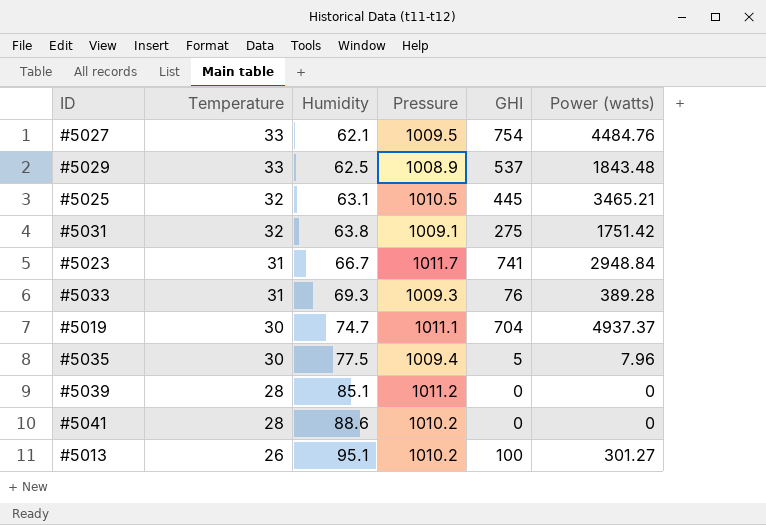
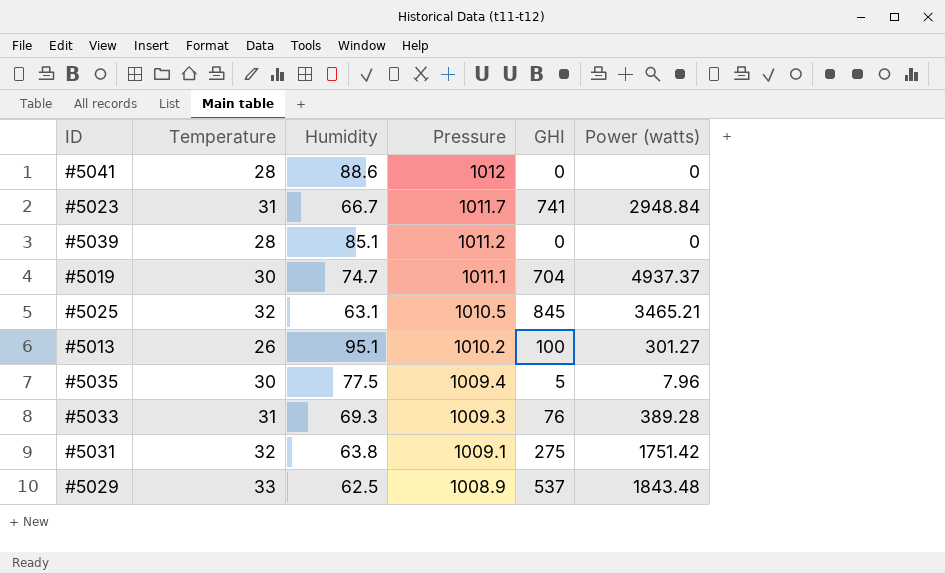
row order: Temperature descending -> Pressure descending
row #5027: 33 | 62.1 | 1009.5 | 754 | 4484.76 -> none
#5041 | Pressure: 1010.2 -> 1012
#5025 | GHI: 445 -> 845

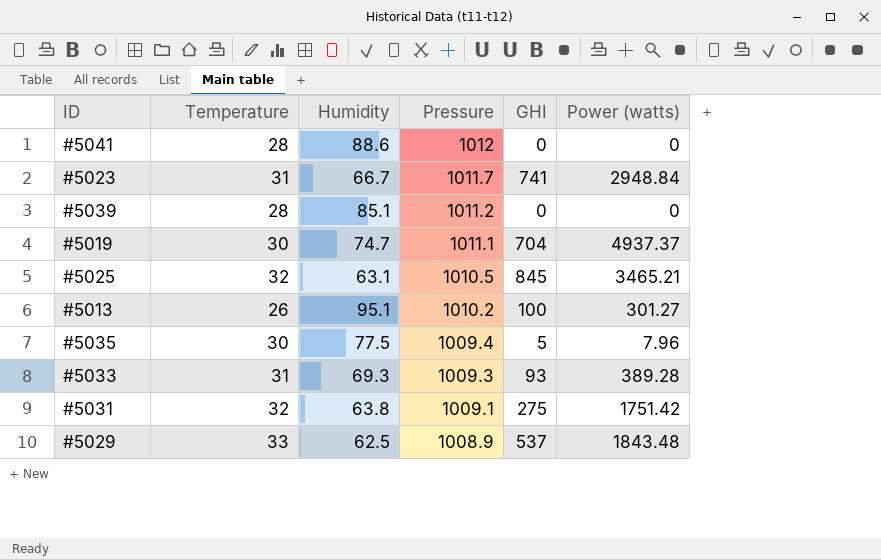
#5033 | GHI: 76 -> 93

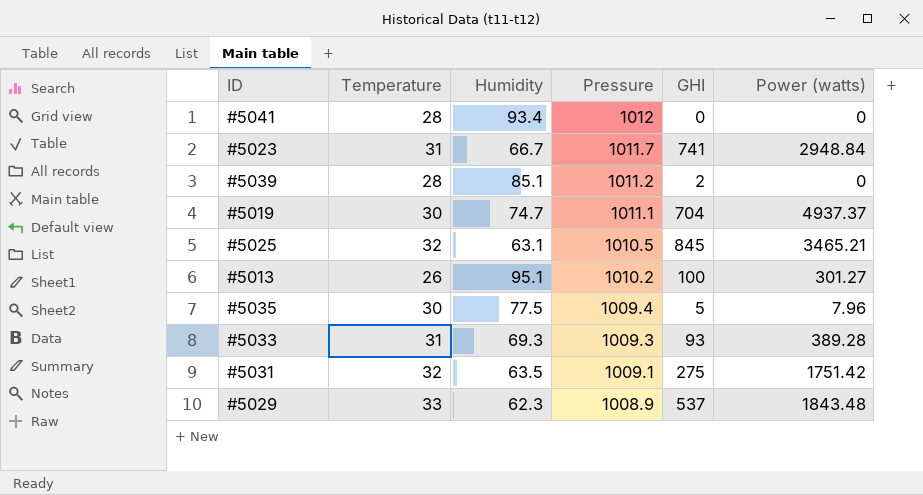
#5041 | Humidity: 88.6 -> 93.4
#5039 | GHI: 0 -> 2
#5031 | Humidity: 63.8 -> 63.5
#5029 | Humidity: 62.5 -> 62.3

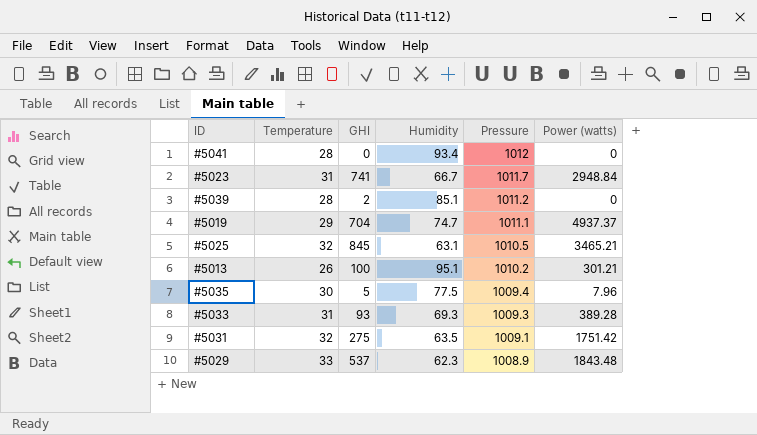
column GHI | position: 5 -> 3
#5019 | Temperature: 30 -> 29
#5013 | Power (watts): 301.27 -> 301.21

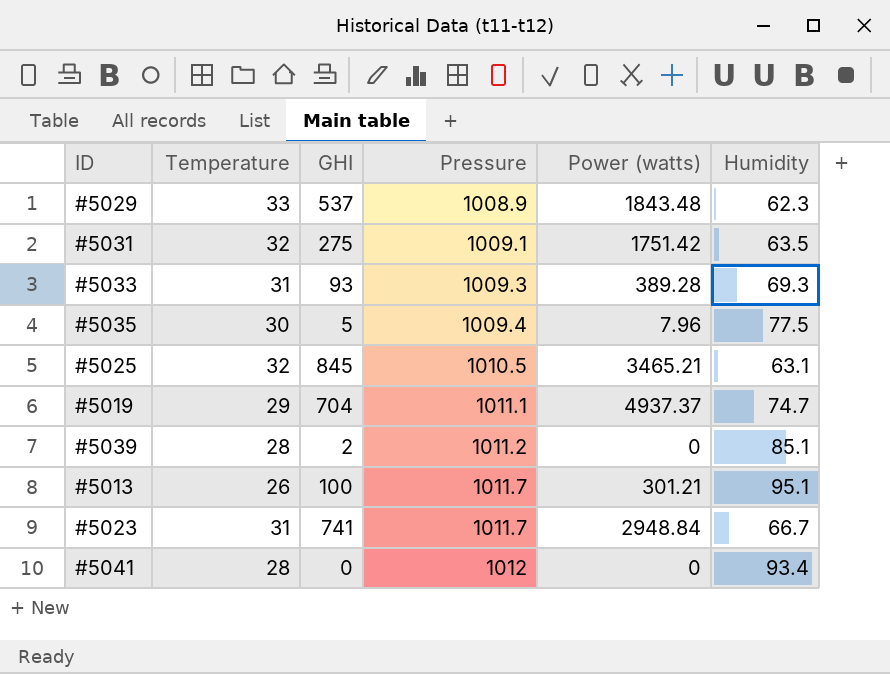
row order: Pressure descending -> Pressure ascending
column Humidity | position: 4 -> 6
#5013 | Pressure: 1010.2 -> 1011.7

